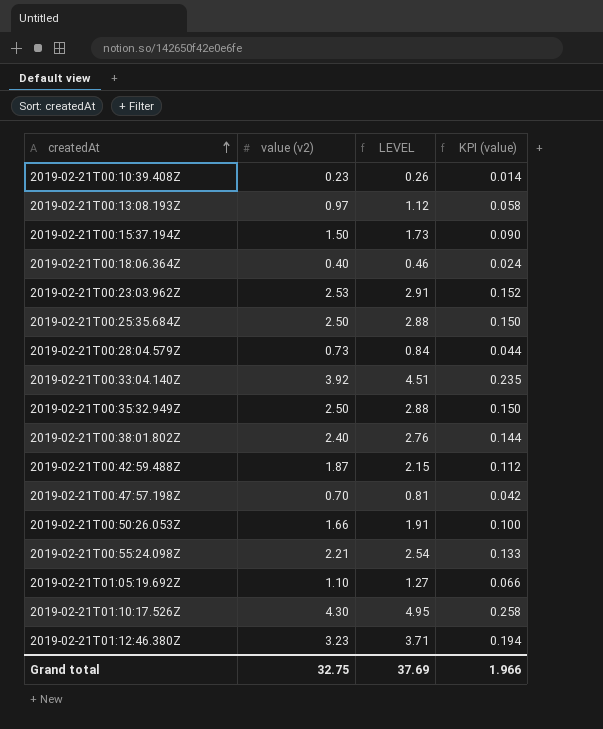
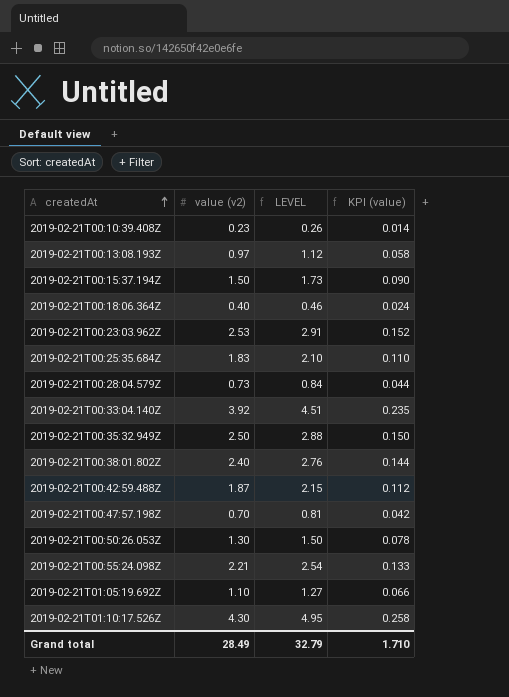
row 2019-02-21T01:12:46.380Z: 3.23 | 3.71 | 0.194 -> none
2019-02-21T00:25:35.684Z | value (v2): 2.50 -> 1.83
2019-02-21T00:25:35.684Z | LEVEL: 2.88 -> 2.10
2019-02-21T00:25:35.684Z | KPI (value): 0.150 -> 0.110
2019-02-21T00:50:26.053Z | value (v2): 1.66 -> 1.30
2019-02-21T00:50:26.053Z | LEVEL: 1.91 -> 1.50
2019-02-21T00:50:26.053Z | KPI (value): 0.100 -> 0.078
Grand total | value (v2): 32.75 -> 28.49
Grand total | LEVEL: 37.69 -> 32.79
Grand total | KPI (value): 1.966 -> 1.710

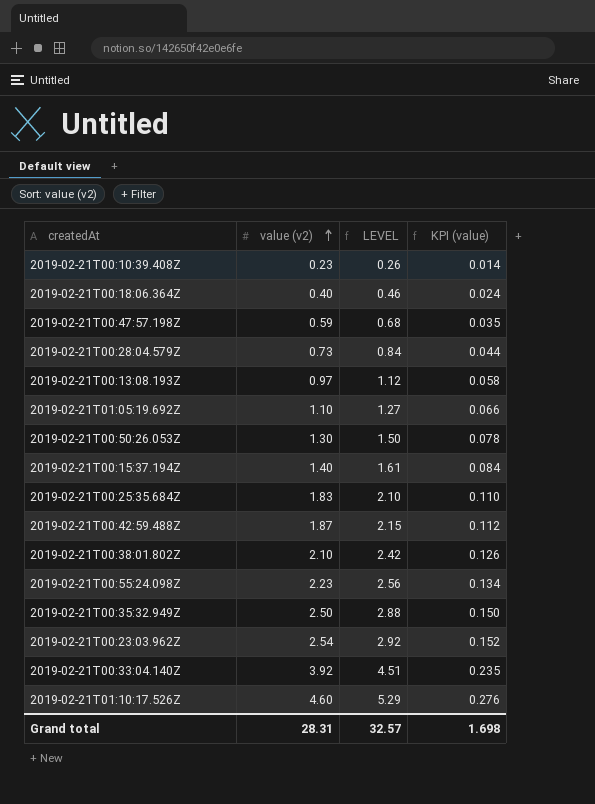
row order: createdAt ascending -> value (v2) ascending
2019-02-21T00:47:57.198Z | value (v2): 0.70 -> 0.59
2019-02-21T00:47:57.198Z | LEVEL: 0.81 -> 0.68
2019-02-21T00:47:57.198Z | KPI (value): 0.042 -> 0.035
2019-02-21T00:15:37.194Z | value (v2): 1.50 -> 1.40
2019-02-21T00:15:37.194Z | LEVEL: 1.73 -> 1.61
2019-02-21T00:15:37.194Z | KPI (value): 0.090 -> 0.084
2019-02-21T00:38:01.802Z | value (v2): 2.40 -> 2.10
2019-02-21T00:38:01.802Z | LEVEL: 2.76 -> 2.42
2019-02-21T00:38:01.802Z | KPI (value): 0.144 -> 0.126
2019-02-21T00:55:24.098Z | value (v2): 2.21 -> 2.23
2019-02-21T00:55:24.098Z | LEVEL: 2.54 -> 2.56
2019-02-21T00:55:24.098Z | KPI (value): 0.133 -> 0.134
2019-02-21T00:23:03.962Z | value (v2): 2.53 -> 2.54
2019-02-21T00:23:03.962Z | LEVEL: 2.91 -> 2.92
2019-02-21T01:10:17.526Z | value (v2): 4.30 -> 4.60
2019-02-21T01:10:17.526Z | LEVEL: 4.95 -> 5.29
2019-02-21T01:10:17.526Z | KPI (value): 0.258 -> 0.276
Grand total | value (v2): 28.49 -> 28.31
Grand total | LEVEL: 32.79 -> 32.57
Grand total | KPI (value): 1.710 -> 1.698

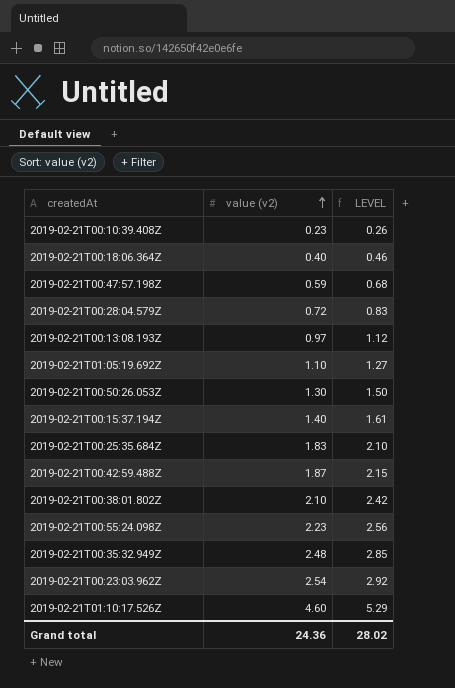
column KPI (value) | formula: [value (v2)] * 0.06 -> none
row 2019-02-21T00:33:04.140Z: 3.92 | 4.51 | 0.235 -> none
2019-02-21T00:28:04.579Z | value (v2): 0.73 -> 0.72
2019-02-21T00:28:04.579Z | LEVEL: 0.84 -> 0.83
2019-02-21T00:35:32.949Z | value (v2): 2.50 -> 2.48
2019-02-21T00:35:32.949Z | LEVEL: 2.88 -> 2.85
Grand total | value (v2): 28.31 -> 24.36
Grand total | LEVEL: 32.57 -> 28.02

